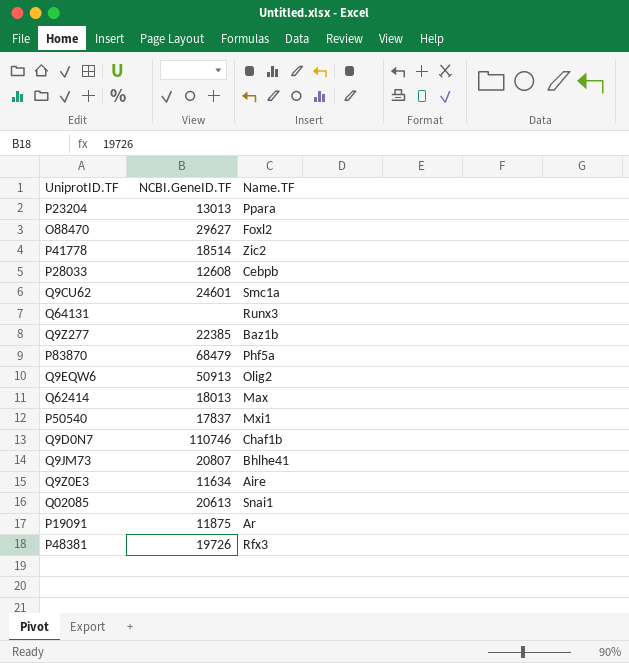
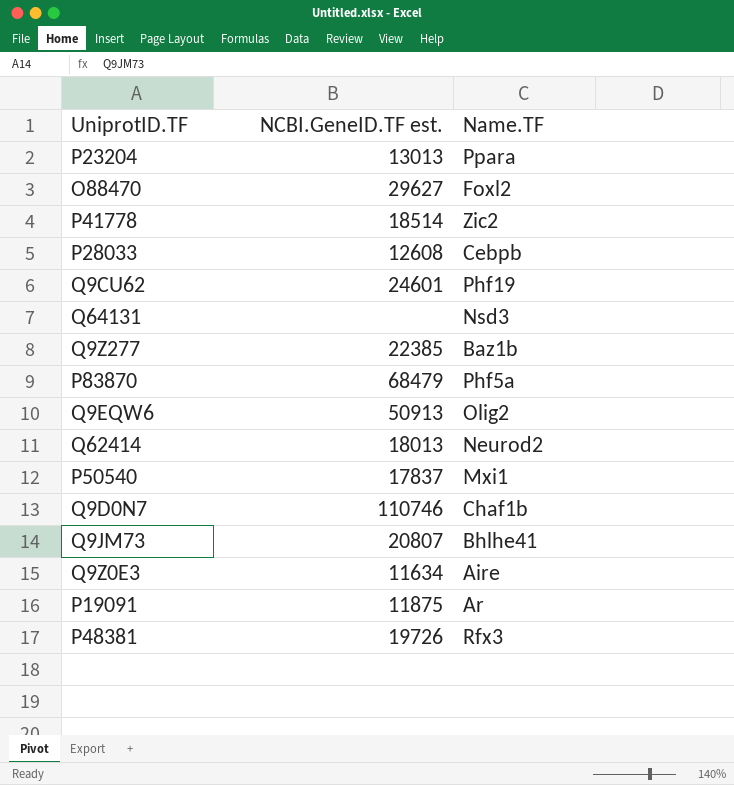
column name: NCBI.GeneID.TF -> NCBI.GeneID.TF est.
row Q02085: 20613 | Snai1 -> none
Q9CU62 | Name.TF: Smc1a -> Phf19
Q64131 | Name.TF: Runx3 -> Nsd3
Q62414 | Name.TF: Max -> Neurod2

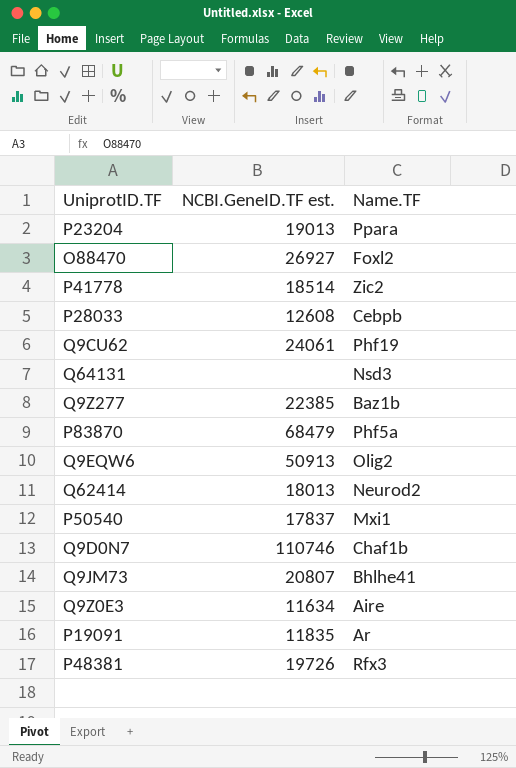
P23204 | NCBI.GeneID.TF est.: 13013 -> 19013
O88470 | NCBI.GeneID.TF est.: 29627 -> 26927
Q9CU62 | NCBI.GeneID.TF est.: 24601 -> 24061
P19091 | NCBI.GeneID.TF est.: 11875 -> 11835

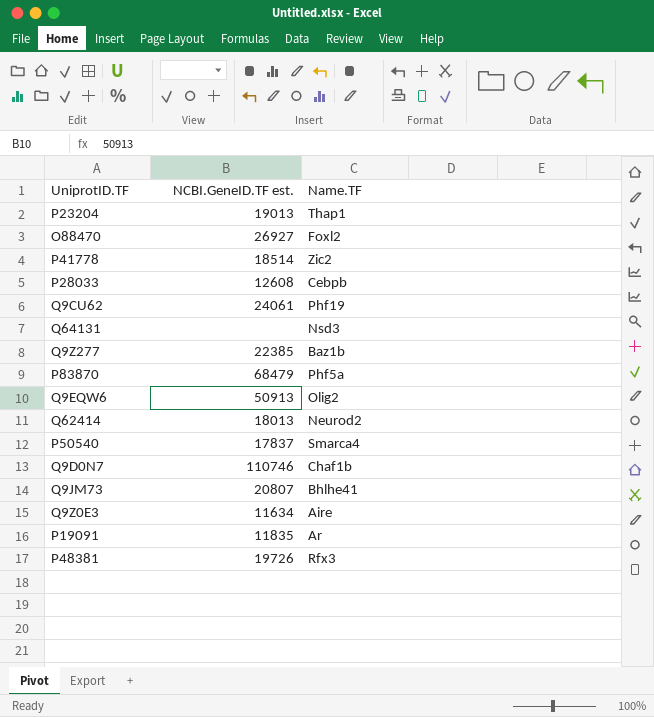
P23204 | Name.TF: Ppara -> Thap1
P50540 | Name.TF: Mxi1 -> Smarca4

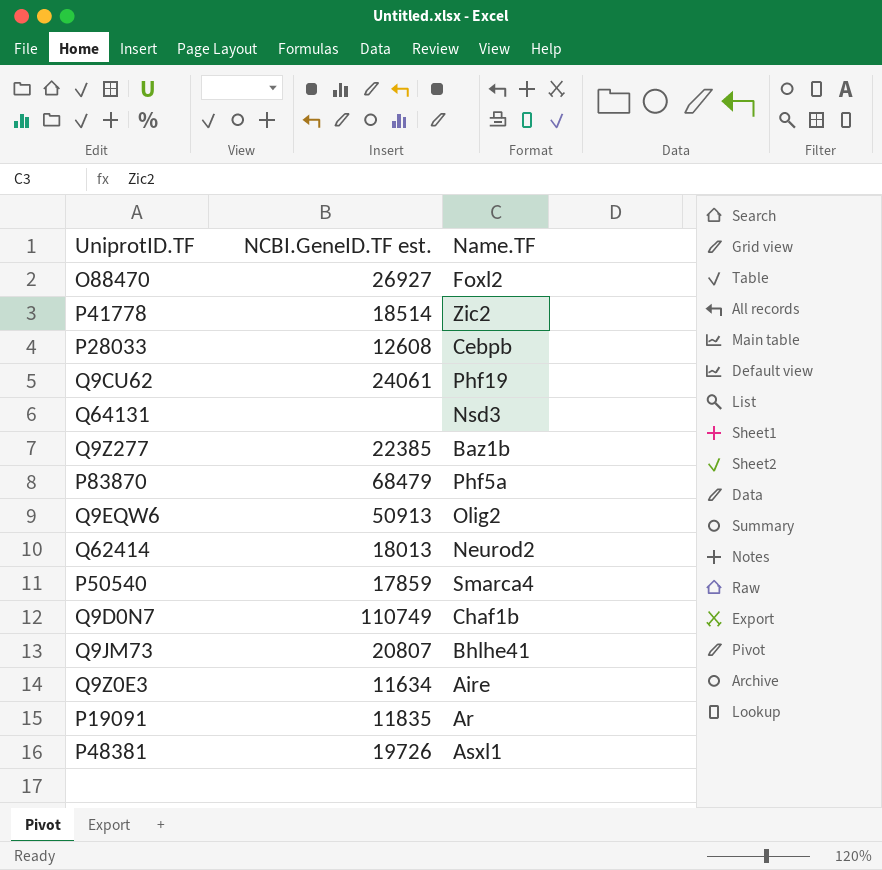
row P23204: 19013 | Thap1 -> none
P50540 | NCBI.GeneID.TF est.: 17837 -> 17859
Q9D0N7 | NCBI.GeneID.TF est.: 110746 -> 110749
P48381 | Name.TF: Rfx3 -> Asxl1

